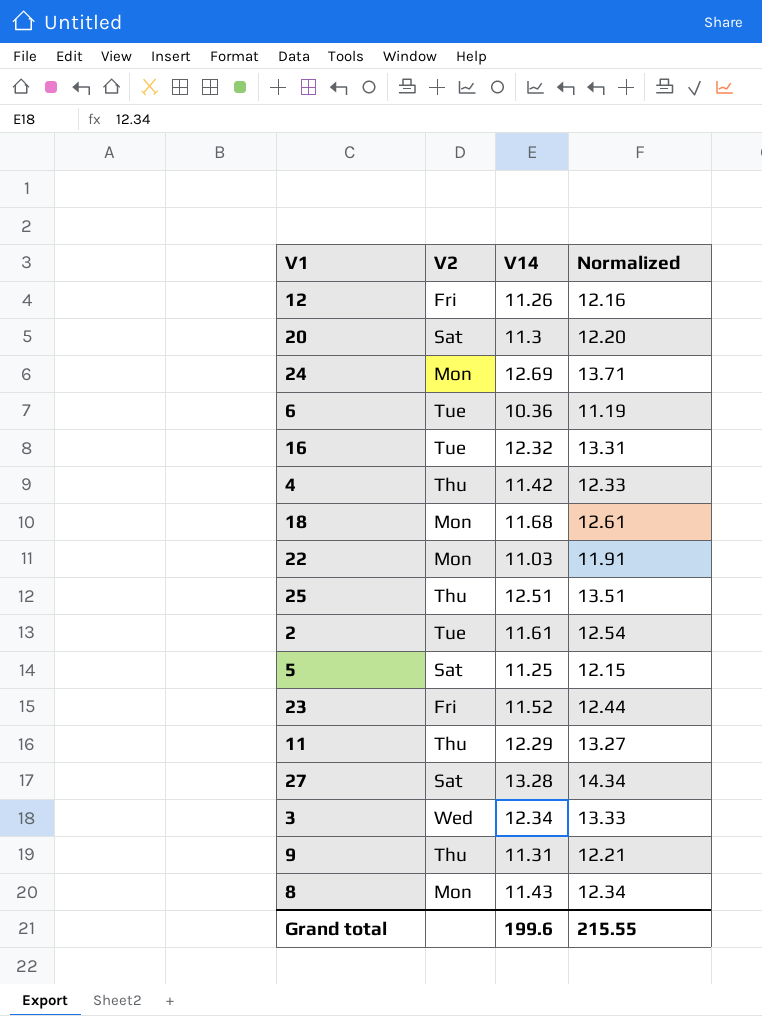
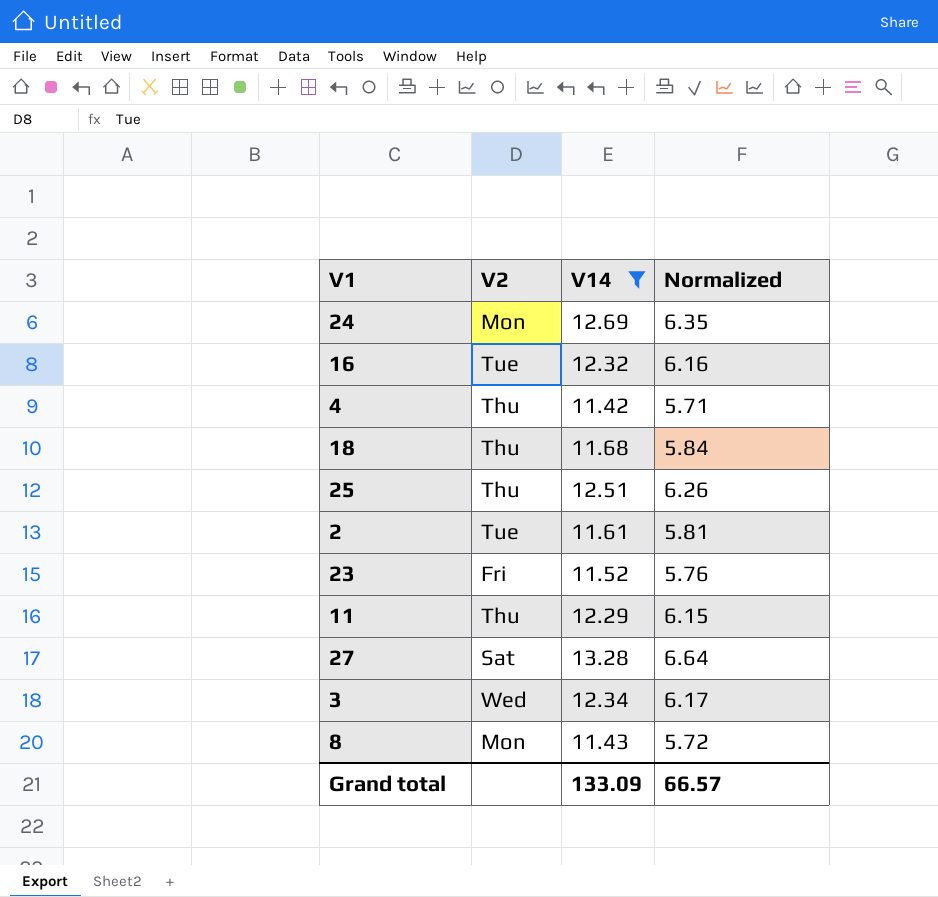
filter: none -> V14 >= 11.42
column Normalized | formula: [V14] * 1.08 -> [V14] * 0.5
18 | V2: Mon -> Thu
Grand total | V14: 199.6 -> 133.09
Grand total | Normalized: 215.55 -> 66.57

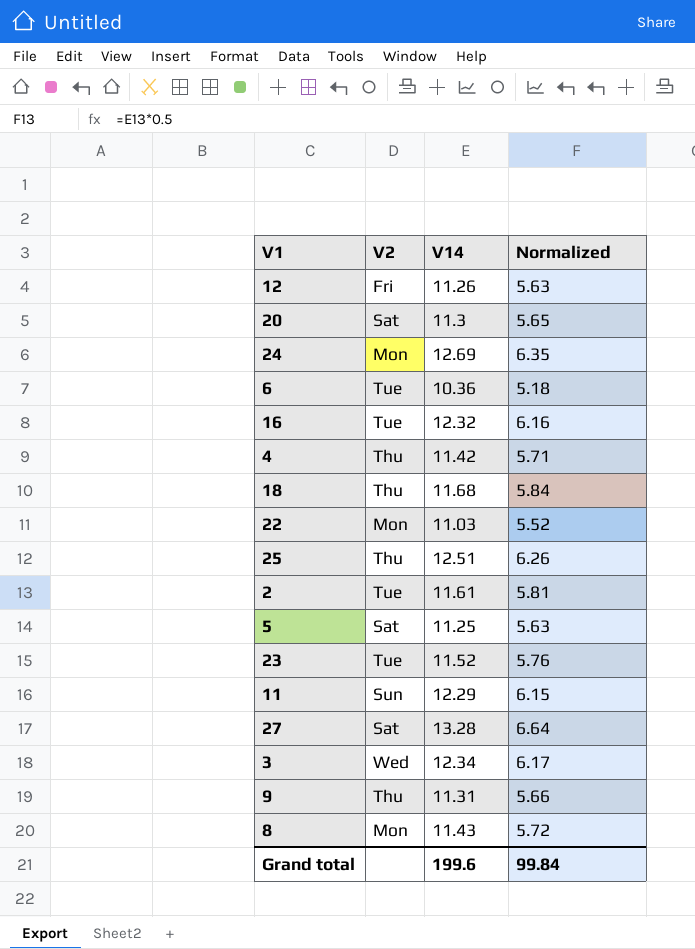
filter: V14 >= 11.42 -> none
23 | V2: Fri -> Tue
11 | V2: Thu -> Sun
Grand total | V14: 133.09 -> 199.6
Grand total | Normalized: 66.57 -> 99.84

